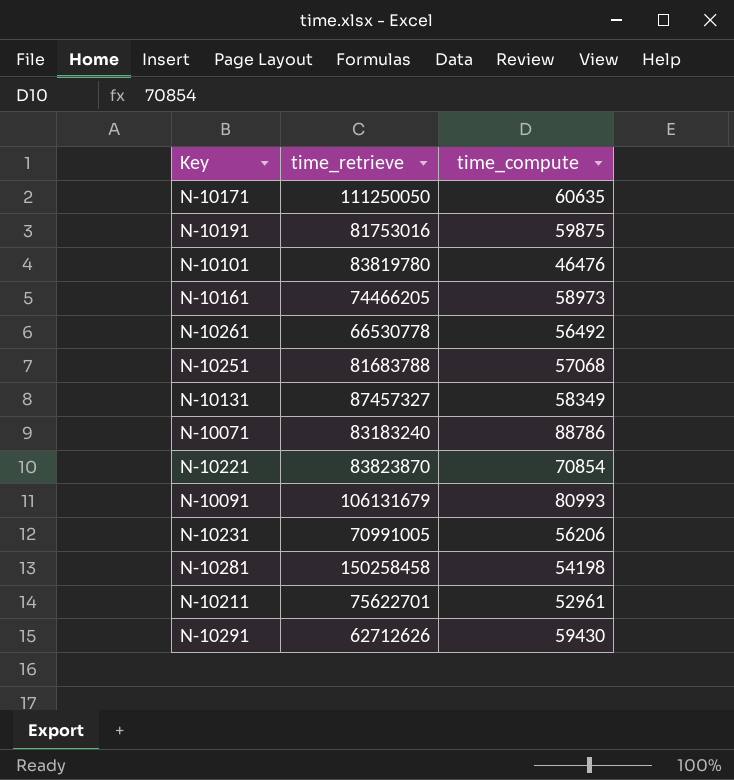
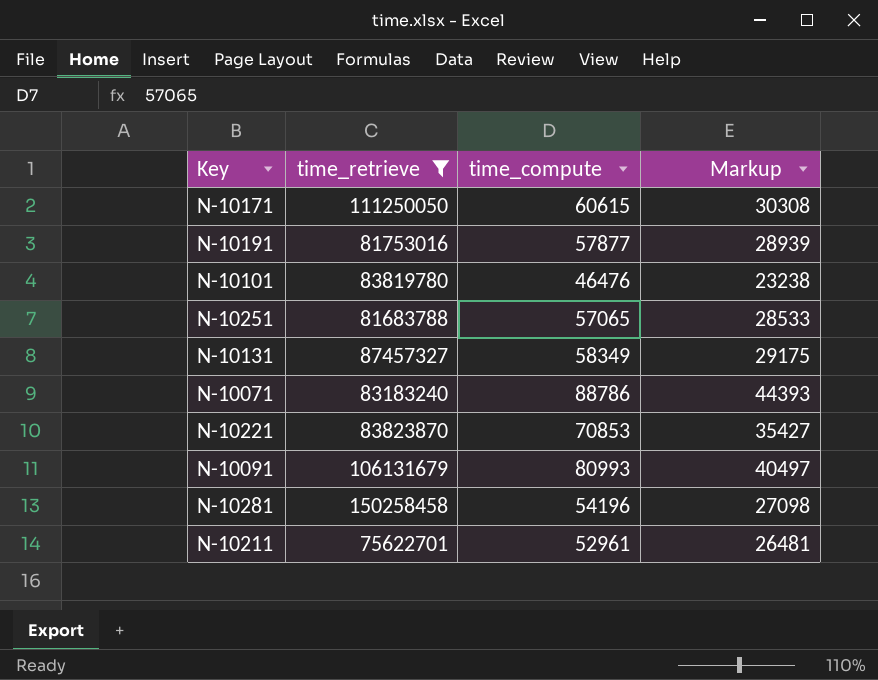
filter: none -> time_retrieve >= 75622701
column Markup | formula: none -> [time_compute] * 0.5
N-10171 | time_compute: 60635 -> 60615
N-10191 | time_compute: 59875 -> 57877
N-10251 | time_compute: 57068 -> 57065
N-10221 | time_compute: 70854 -> 70853
N-10281 | time_compute: 54198 -> 54196

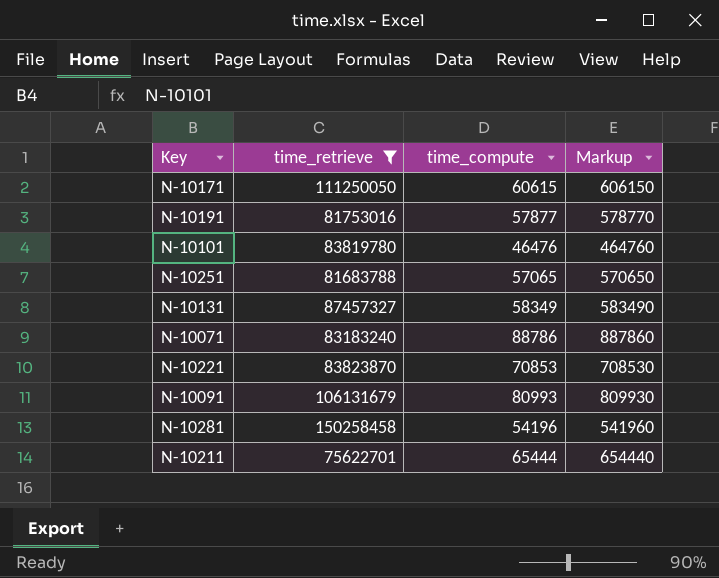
column Markup | formula: [time_compute] * 0.5 -> [time_compute] * 10
N-10211 | time_compute: 52961 -> 65444

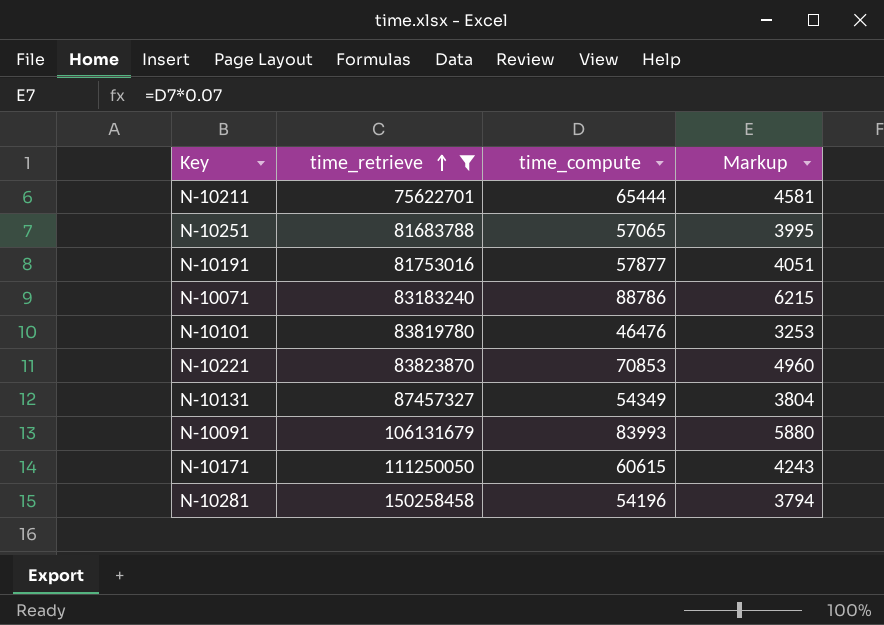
row order: none -> time_retrieve ascending
column Markup | formula: [time_compute] * 10 -> [time_compute] * 0.07
N-10131 | time_compute: 58349 -> 54349
N-10091 | time_compute: 80993 -> 83993

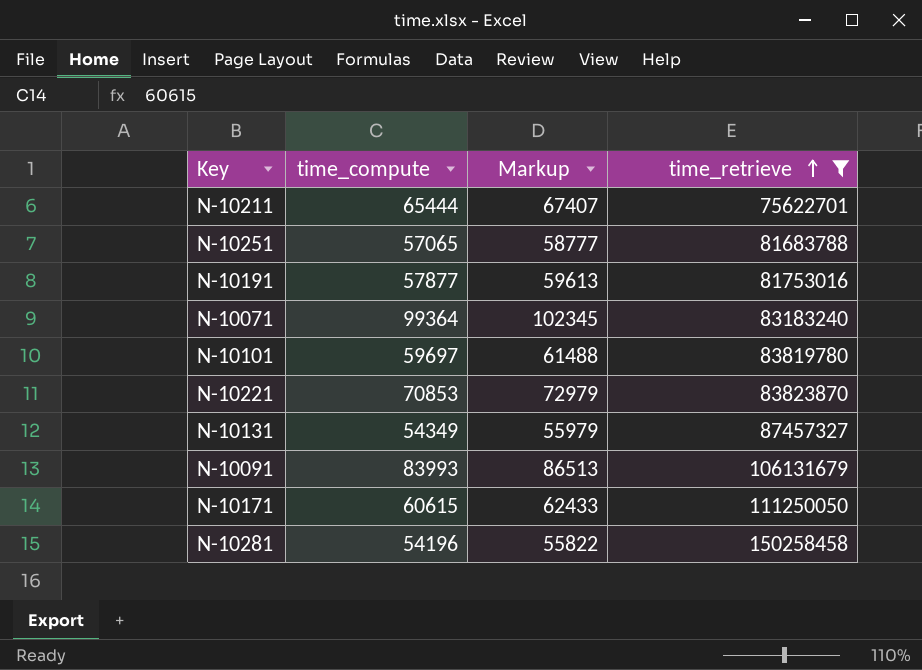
column Markup | formula: [time_compute] * 0.07 -> [time_compute] * 1.03
column time_retrieve | position: 2 -> 4
N-10071 | time_compute: 88786 -> 99364
N-10101 | time_compute: 46476 -> 59697

